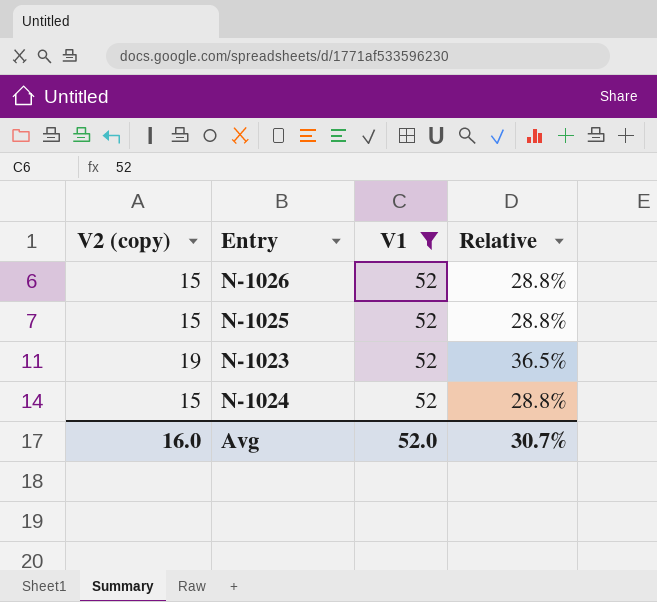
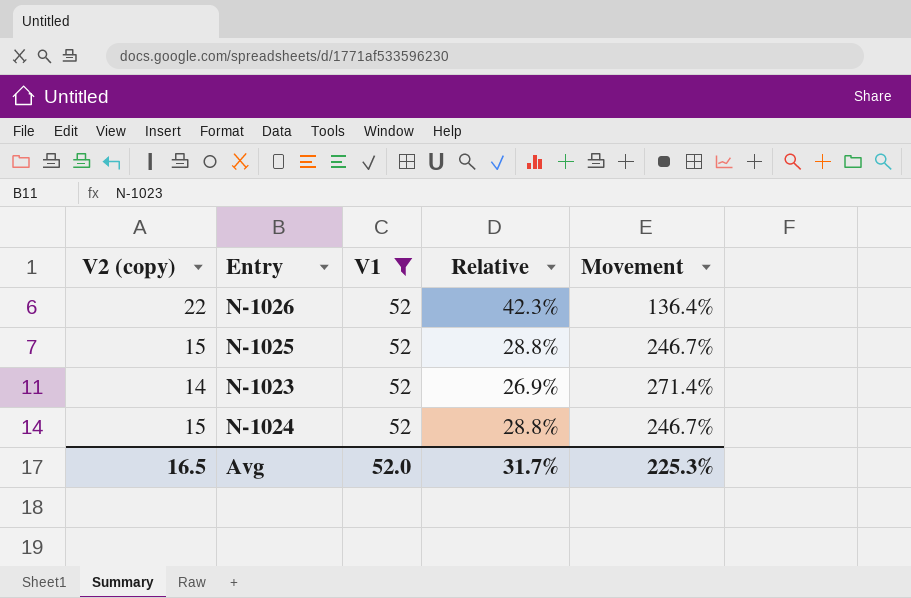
column Movement | formula: none -> ([V1] - [V2 (copy)]) / [V2 (copy)]
N-1026 | V2 (copy): 15 -> 22
N-1026 | Relative: 28.8% -> 42.3%
N-1023 | V2 (copy): 19 -> 14
N-1023 | Relative: 36.5% -> 26.9%
Avg | V2 (copy): 16.0 -> 16.5
Avg | Relative: 30.7% -> 31.7%

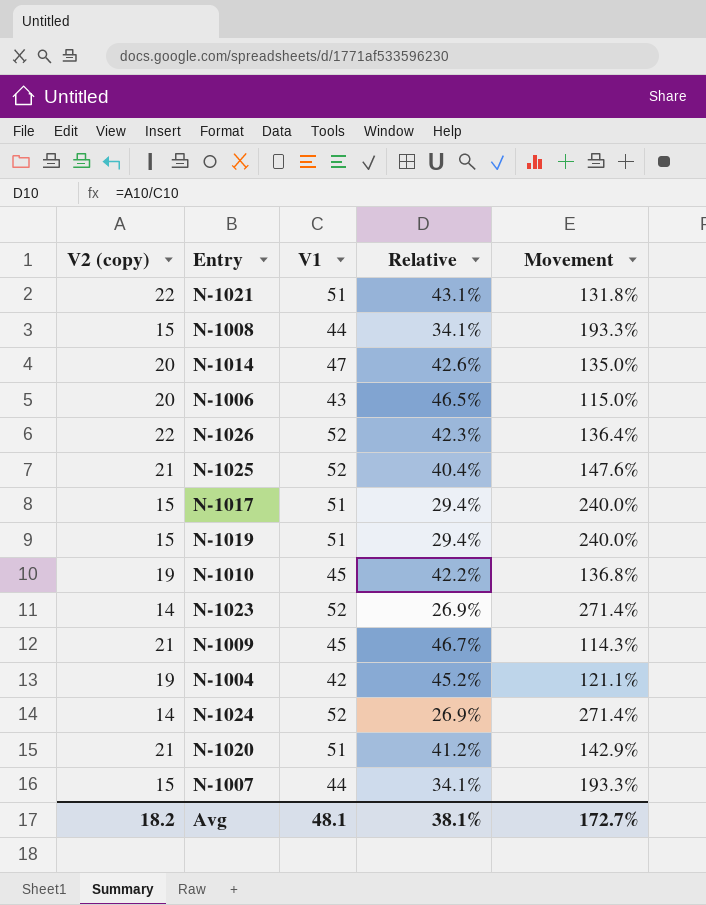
filter: V1 = 52 -> none
N-1025 | V2 (copy): 15 -> 21
N-1025 | Relative: 28.8% -> 40.4%
N-1025 | Movement: 246.7% -> 147.6%
N-1024 | V2 (copy): 15 -> 14
N-1024 | Relative: 28.8% -> 26.9%
N-1024 | Movement: 246.7% -> 271.4%
Avg | V2 (copy): 16.5 -> 18.2
Avg | V1: 52.0 -> 48.1
Avg | Relative: 31.7% -> 38.1%
Avg | Movement: 225.3% -> 172.7%

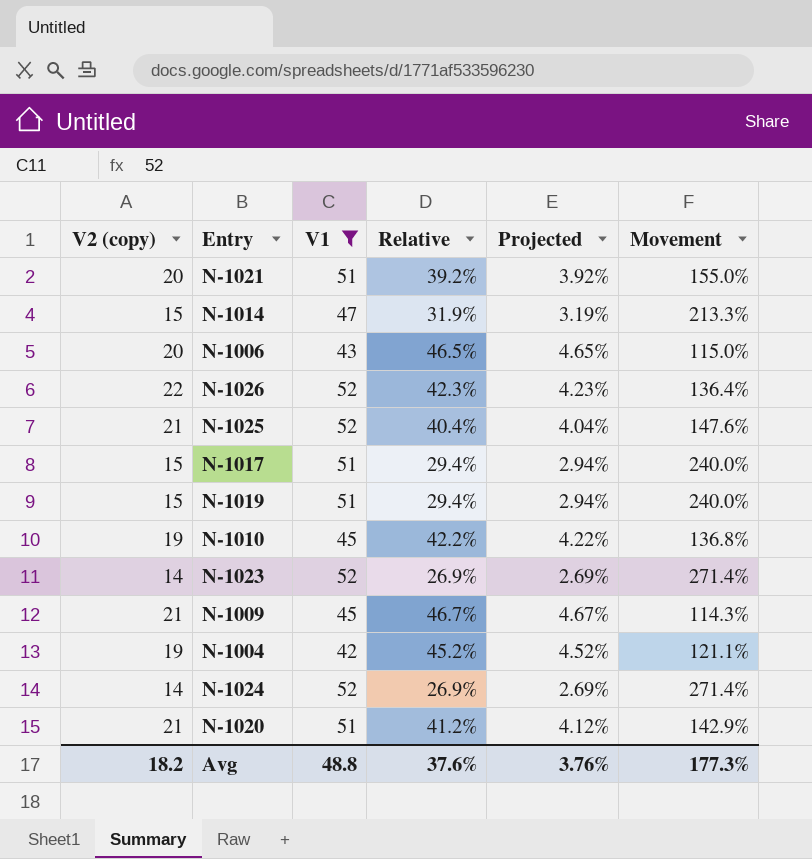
filter: none -> V1 != 44
column Projected | formula: none -> [Relative] * 0.1
N-1021 | V2 (copy): 22 -> 20
N-1021 | Relative: 43.1% -> 39.2%
N-1021 | Movement: 131.8% -> 155.0%
N-1014 | V2 (copy): 20 -> 15
N-1014 | Relative: 42.6% -> 31.9%
N-1014 | Movement: 135.0% -> 213.3%
Avg | V1: 48.1 -> 48.8
Avg | Relative: 38.1% -> 37.6%
Avg | Movement: 172.7% -> 177.3%

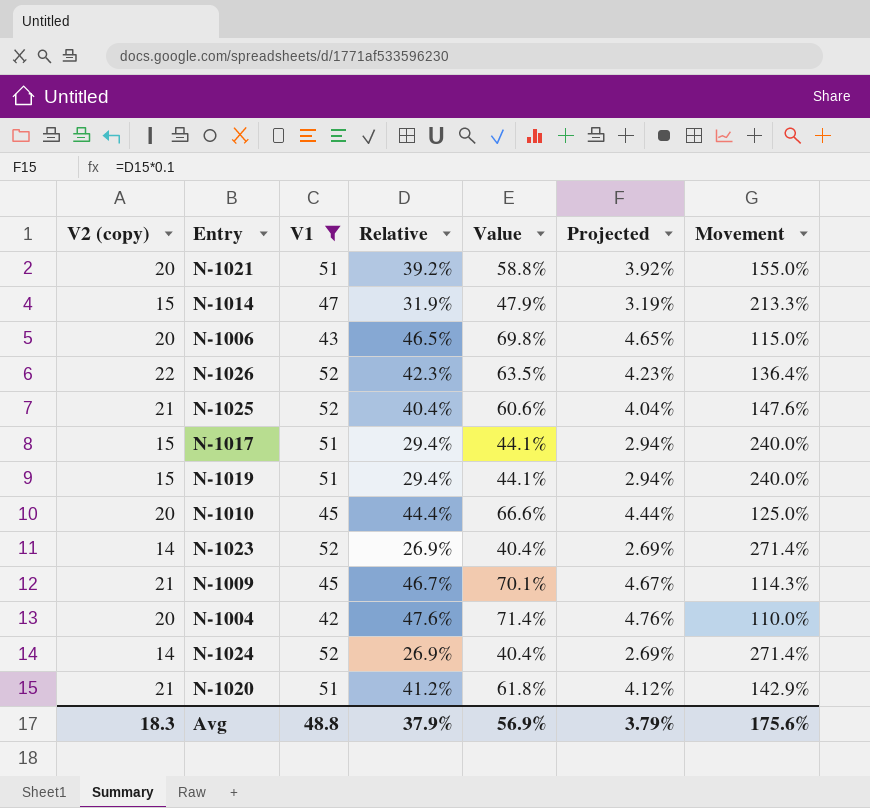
column Value | formula: none -> [Relative] * 1.5
N-1010 | V2 (copy): 19 -> 20
N-1010 | Relative: 42.2% -> 44.4%
N-1010 | Projected: 4.22% -> 4.44%
N-1010 | Movement: 136.8% -> 125.0%
N-1004 | V2 (copy): 19 -> 20
N-1004 | Relative: 45.2% -> 47.6%
N-1004 | Projected: 4.52% -> 4.76%
N-1004 | Movement: 121.1% -> 110.0%
Avg | V2 (copy): 18.2 -> 18.3
Avg | Relative: 37.6% -> 37.9%
Avg | Projected: 3.76% -> 3.79%
Avg | Movement: 177.3% -> 175.6%

